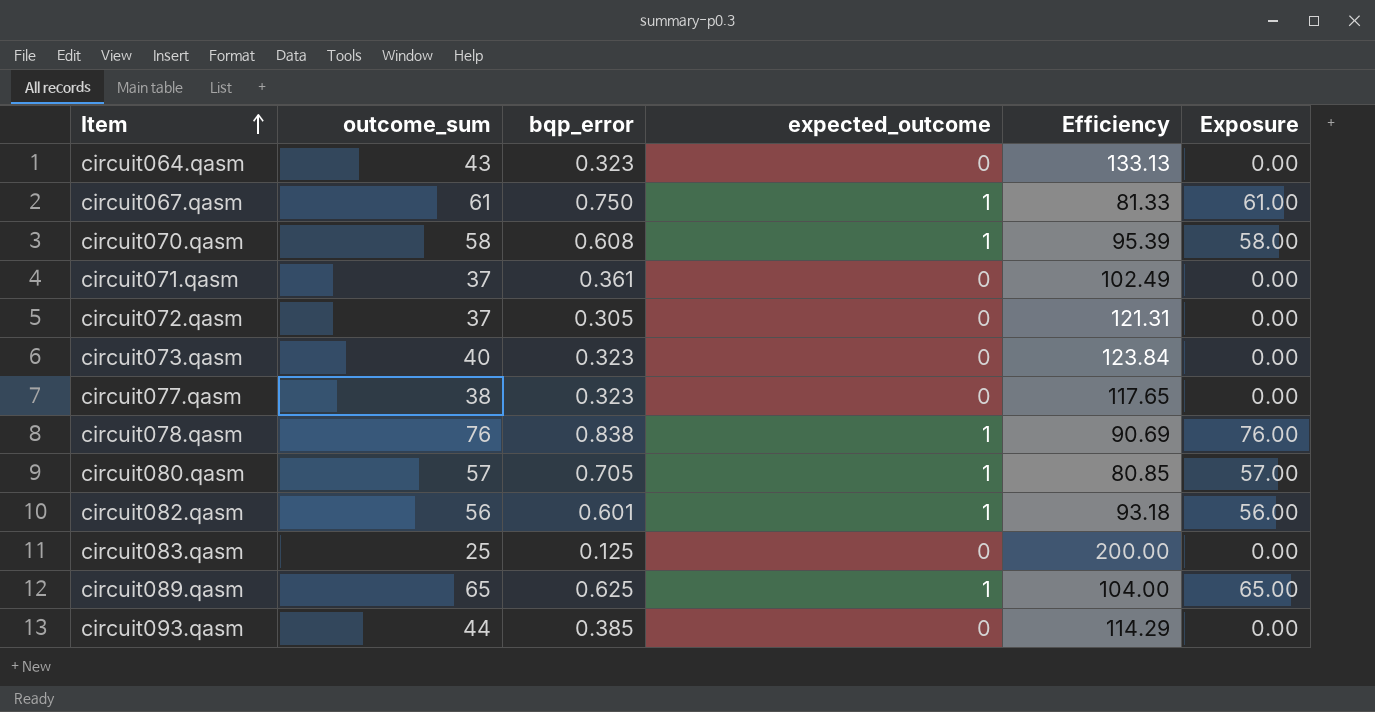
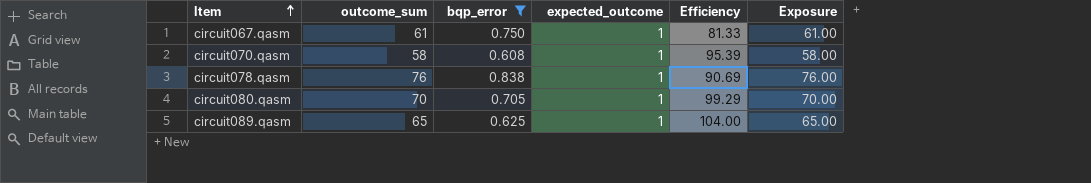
filter: none -> bqp_error >= 0.608
circuit080.qasm | outcome_sum: 57 -> 70
circuit080.qasm | Efficiency: 80.85 -> 99.29
circuit080.qasm | Exposure: 57.00 -> 70.00

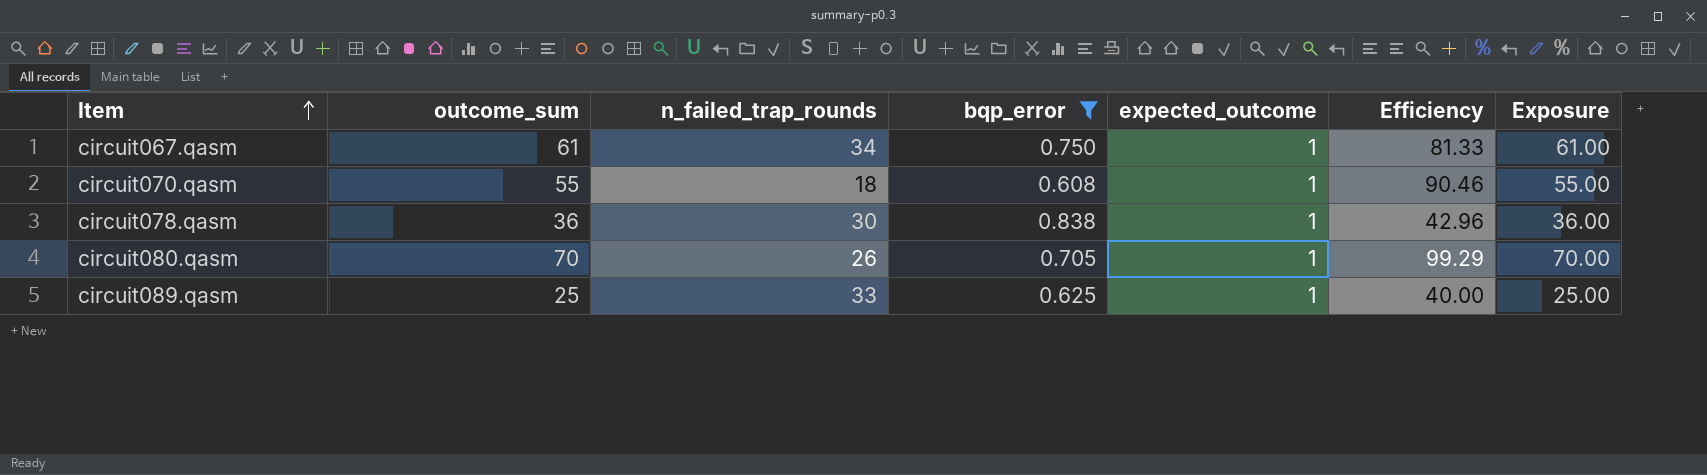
column n_failed_trap_rounds | position: none -> 3
circuit070.qasm | outcome_sum: 58 -> 55
circuit070.qasm | Efficiency: 95.39 -> 90.46
circuit070.qasm | Exposure: 58.00 -> 55.00
circuit078.qasm | outcome_sum: 76 -> 36
circuit078.qasm | Efficiency: 90.69 -> 42.96
circuit078.qasm | Exposure: 76.00 -> 36.00
circuit089.qasm | outcome_sum: 65 -> 25
circuit089.qasm | Efficiency: 104.00 -> 40.00
circuit089.qasm | Exposure: 65.00 -> 25.00

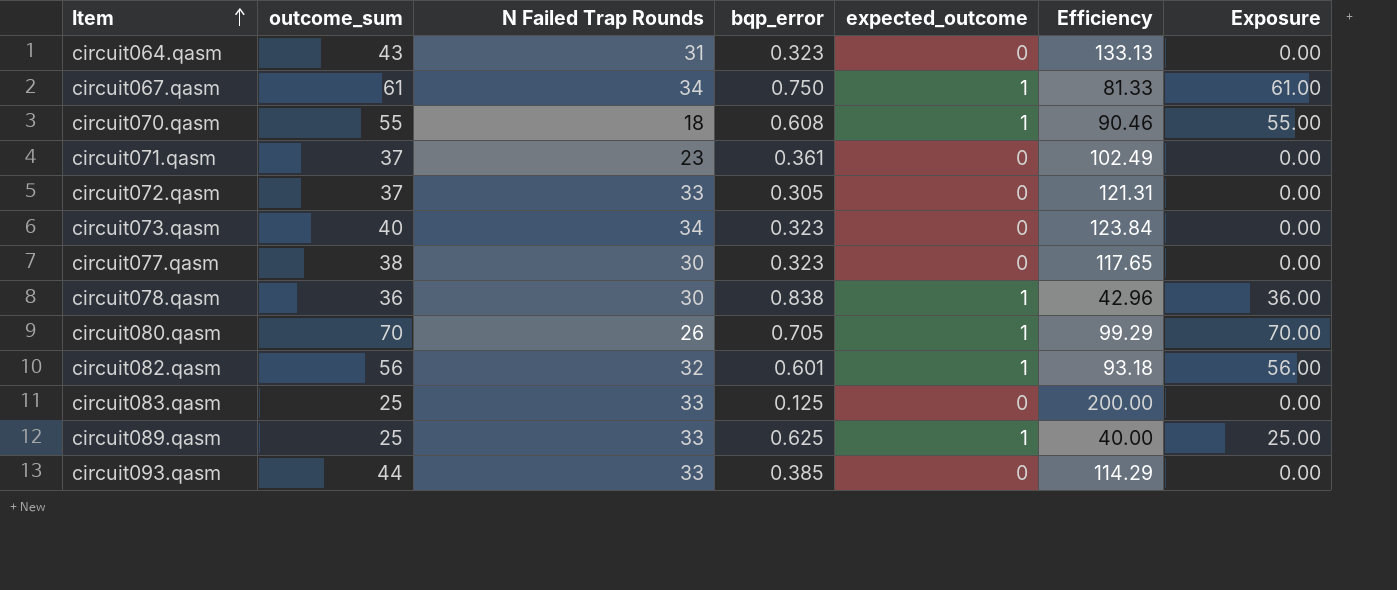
filter: bqp_error >= 0.608 -> none
column name: n_failed_trap_rounds -> N Failed Trap Rounds

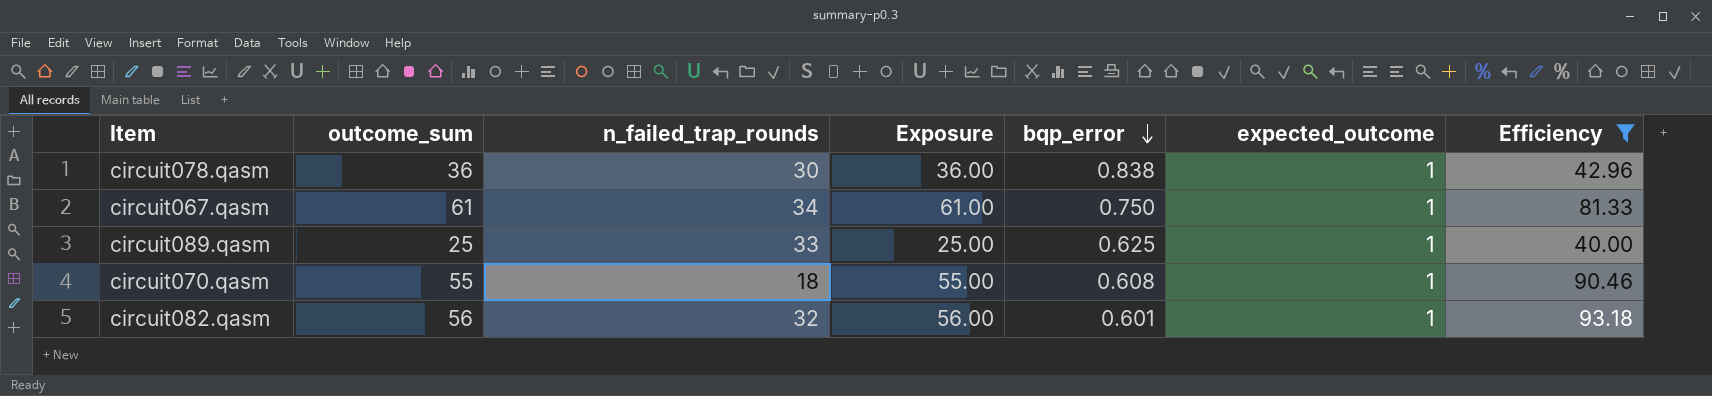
filter: none -> Efficiency <= 93.18
row order: Item ascending -> bqp_error descending
column name: N Failed Trap Rounds -> n_failed_trap_rounds
column Exposure | position: 7 -> 4

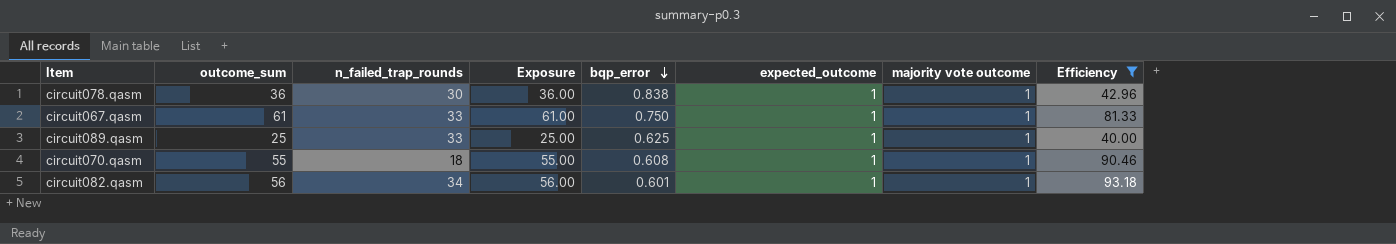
column majority vote outcome | position: none -> 7
circuit067.qasm | n_failed_trap_rounds: 34 -> 33
circuit082.qasm | n_failed_trap_rounds: 32 -> 34

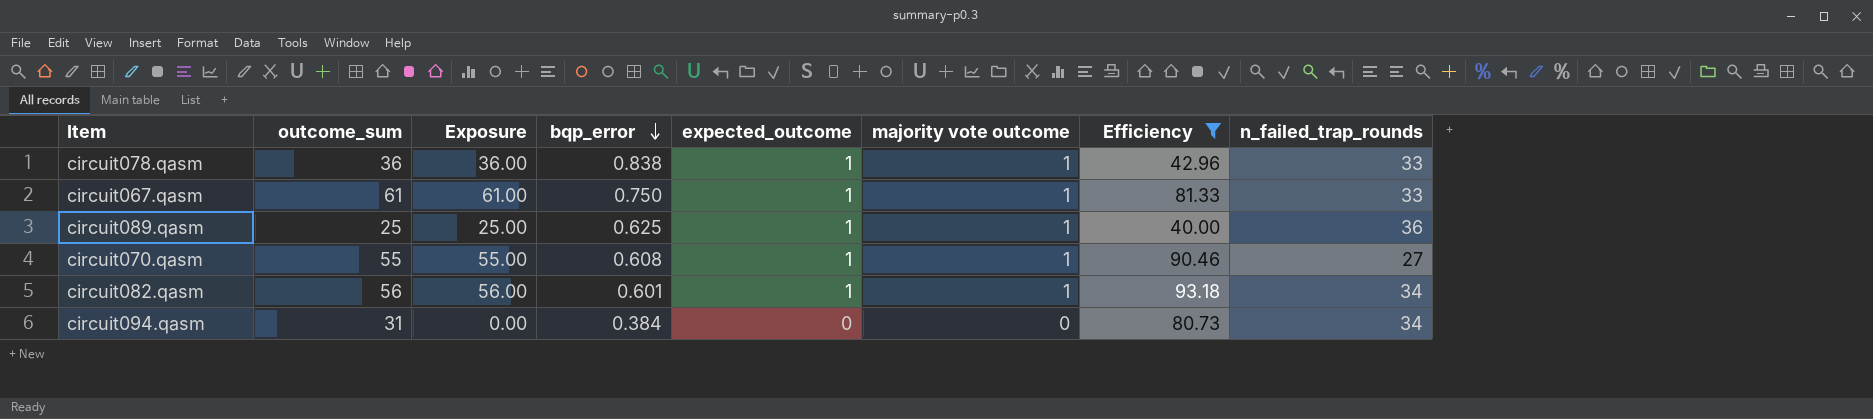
column n_failed_trap_rounds | position: 3 -> 8
circuit078.qasm | n_failed_trap_rounds: 30 -> 33
circuit089.qasm | n_failed_trap_rounds: 33 -> 36
circuit070.qasm | n_failed_trap_rounds: 18 -> 27
row circuit094.qasm: none -> 31 | 0.00 | 0.384 | 0 | 0 | 80.73 | 34

